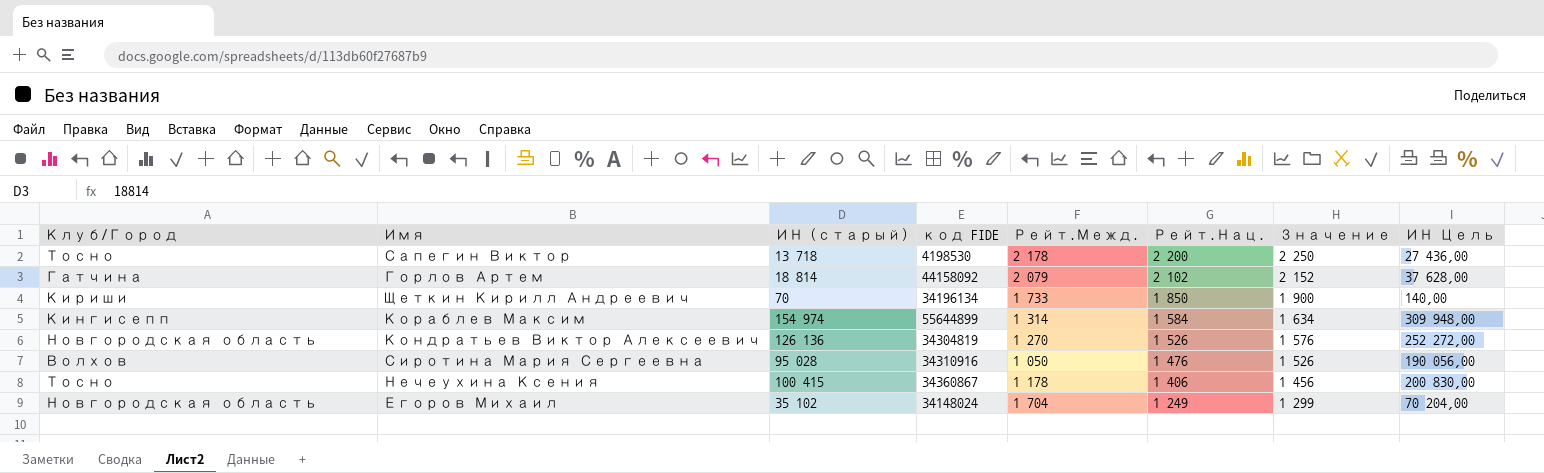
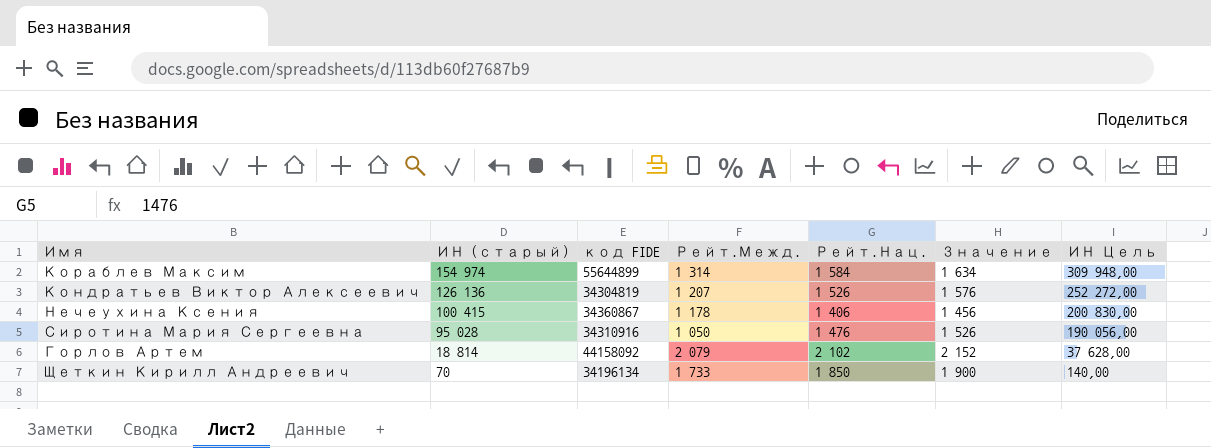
row order: Рейт.Нац. descending -> ИН (старый) descending
column Клуб/Город | position: 1 -> none
row Сапегин Виктор: Тосно | 13 718 | 4198530 | 2 178 | 2 200 | 2 250 | 27 436,00 -> none
row Егоров Михаил: Новгородская область | 35 102 | 34148024 | 1 704 | 1 249 | 1 299 | 70 204,00 -> none
Кондратьев Виктор Алексеевич | Рейт.Межд.: 1 270 -> 1 207

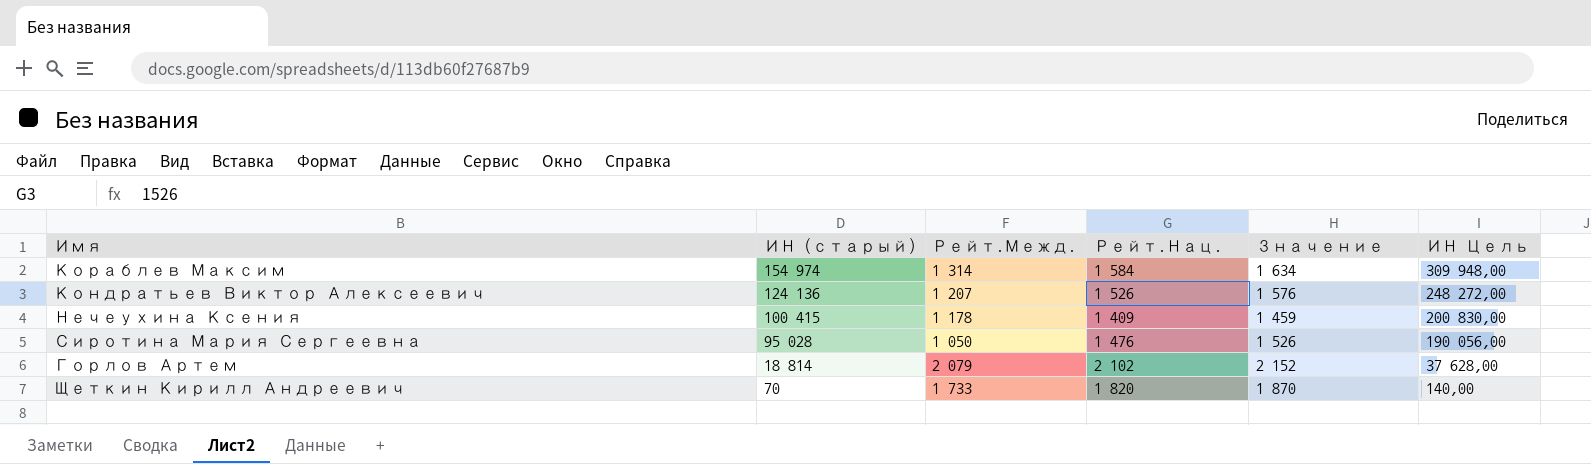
column код FIDE | position: 3 -> none
Кондратьев Виктор Алексеевич | ИН (старый): 126 136 -> 124 136
Кондратьев Виктор Алексеевич | ИН Цель: 252 272,00 -> 248 272,00
Нечеухина Ксения | Рейт.Нац.: 1 406 -> 1 409
Нечеухина Ксения | Значение: 1 456 -> 1 459
Щеткин Кирилл Андреевич | Рейт.Нац.: 1 850 -> 1 820
Щеткин Кирилл Андреевич | Значение: 1 900 -> 1 870

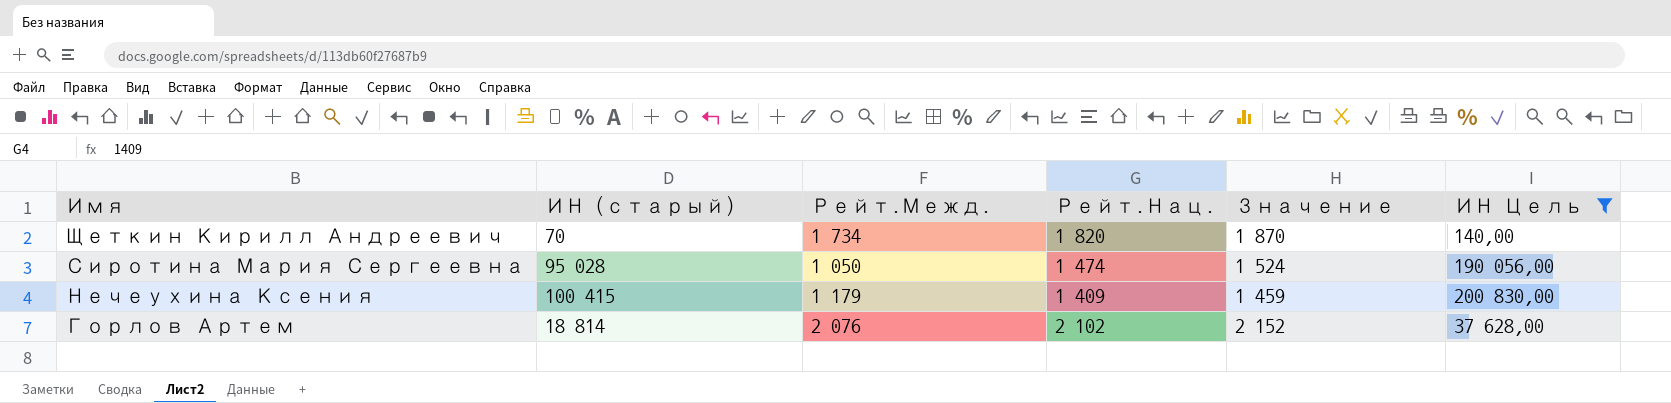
filter: none -> ИН Цель <= 200 830,00
row order: ИН (старый) descending -> Имя descending
Щеткин Кирилл Андреевич | Рейт.Межд.: 1 733 -> 1 734
Сиротина Мария Сергеевна | Рейт.Нац.: 1 476 -> 1 474
Сиротина Мария Сергеевна | Значение: 1 526 -> 1 524
Нечеухина Ксения | Рейт.Межд.: 1 178 -> 1 179
Горлов Артем | Рейт.Межд.: 2 079 -> 2 076

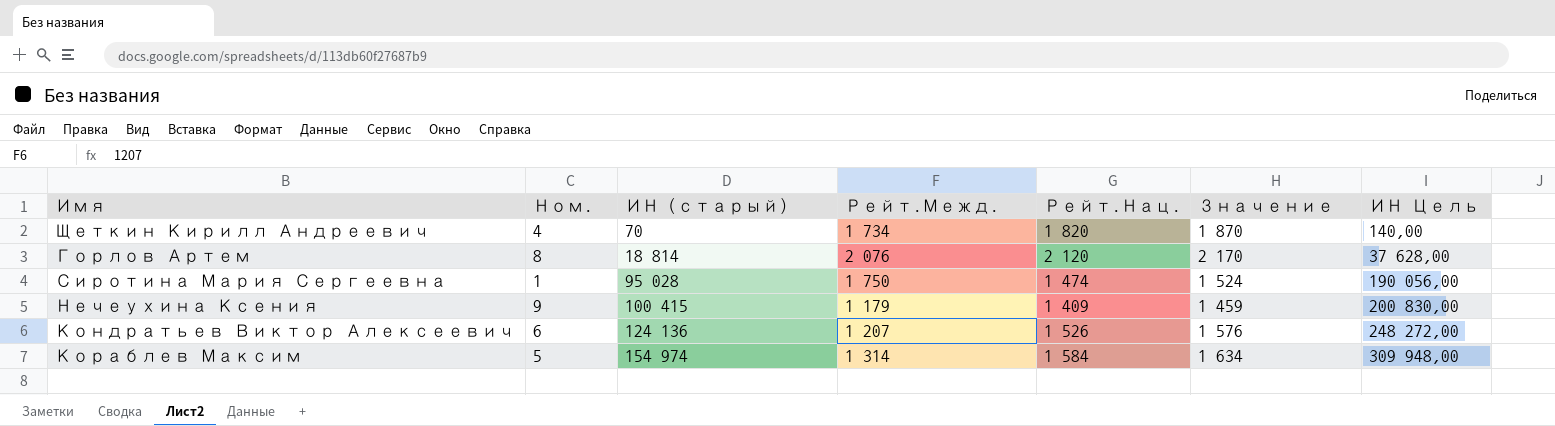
filter: ИН Цель <= 200 830,00 -> none
row order: Имя descending -> ИН (старый) ascending
column Ном. | position: none -> 2
Горлов Артем | Рейт.Нац.: 2 102 -> 2 120
Горлов Артем | Значение: 2 152 -> 2 170
Сиротина Мария Сергеевна | Рейт.Межд.: 1 050 -> 1 750

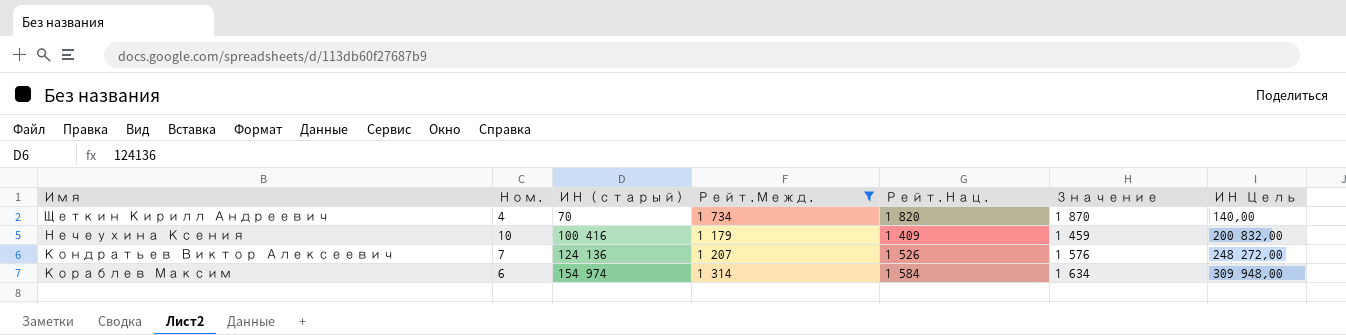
filter: none -> Рейт.Межд. <= 1 734
Нечеухина Ксения | Ном.: 9 -> 10
Нечеухина Ксения | ИН (старый): 100 415 -> 100 416
Нечеухина Ксения | ИН Цель: 200 830,00 -> 200 832,00
Кондратьев Виктор Алексеевич | Ном.: 6 -> 7
Кораблев Максим | Ном.: 5 -> 6

